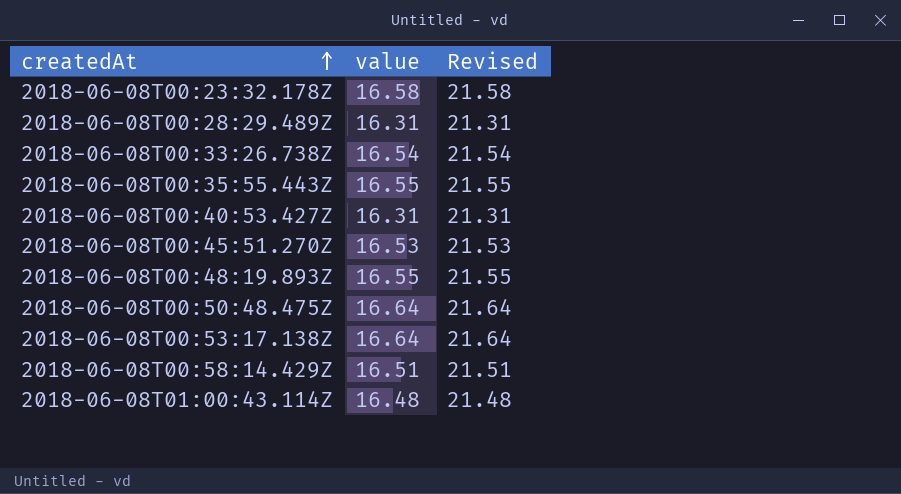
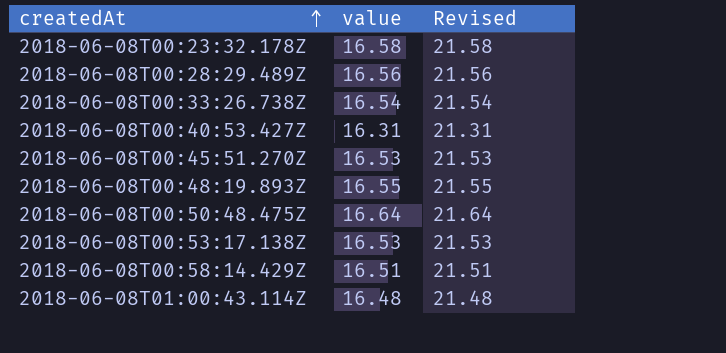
row 2018-06-08T00:35:55.443Z: 16.55 | 21.55 -> none
2018-06-08T00:28:29.489Z | value: 16.31 -> 16.56
2018-06-08T00:28:29.489Z | Revised: 21.31 -> 21.56
2018-06-08T00:53:17.138Z | value: 16.64 -> 16.53
2018-06-08T00:53:17.138Z | Revised: 21.64 -> 21.53

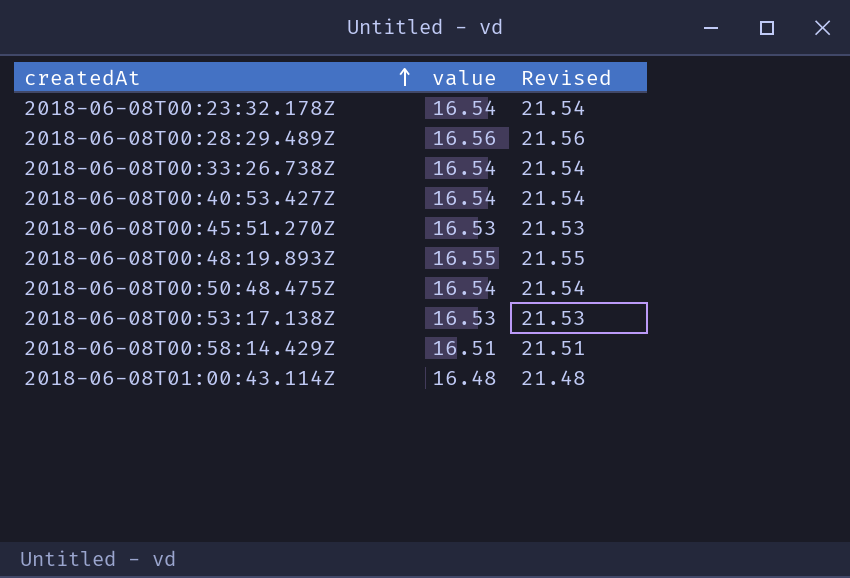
2018-06-08T00:23:32.178Z | value: 16.58 -> 16.54
2018-06-08T00:23:32.178Z | Revised: 21.58 -> 21.54
2018-06-08T00:40:53.427Z | value: 16.31 -> 16.54
2018-06-08T00:40:53.427Z | Revised: 21.31 -> 21.54
2018-06-08T00:50:48.475Z | value: 16.64 -> 16.54
2018-06-08T00:50:48.475Z | Revised: 21.64 -> 21.54

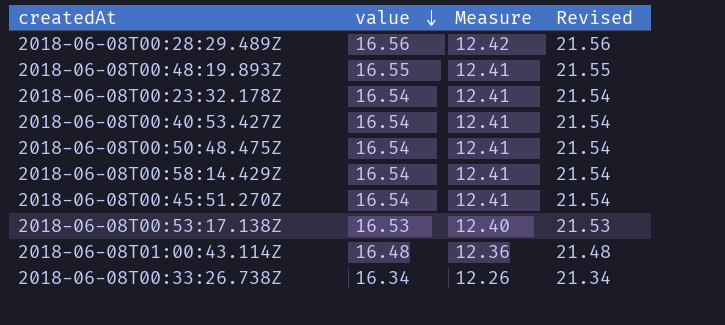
row order: createdAt ascending -> value descending
column Measure | formula: none -> [value] * 0.75
2018-06-08T00:58:14.429Z | value: 16.51 -> 16.54
2018-06-08T00:58:14.429Z | Revised: 21.51 -> 21.54
2018-06-08T00:45:51.270Z | value: 16.53 -> 16.54
2018-06-08T00:45:51.270Z | Revised: 21.53 -> 21.54
2018-06-08T00:33:26.738Z | value: 16.54 -> 16.34
2018-06-08T00:33:26.738Z | Revised: 21.54 -> 21.34

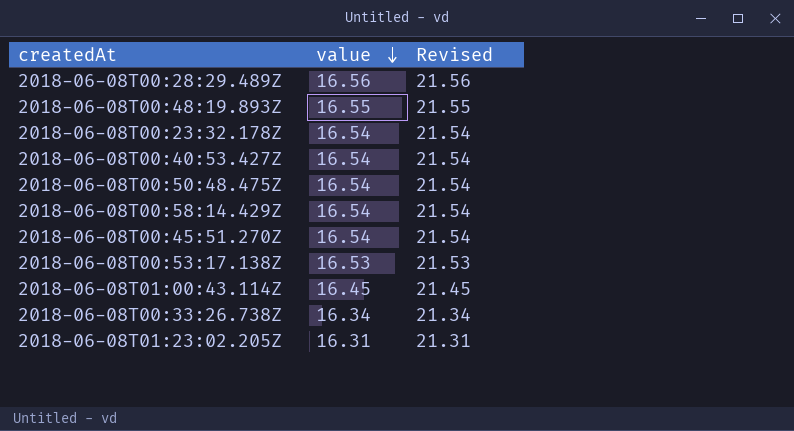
column Measure | formula: [value] * 0.75 -> none
2018-06-08T01:00:43.114Z | value: 16.48 -> 16.45
2018-06-08T01:00:43.114Z | Revised: 21.48 -> 21.45
row 2018-06-08T01:23:02.205Z: none -> 16.31 | 21.31

